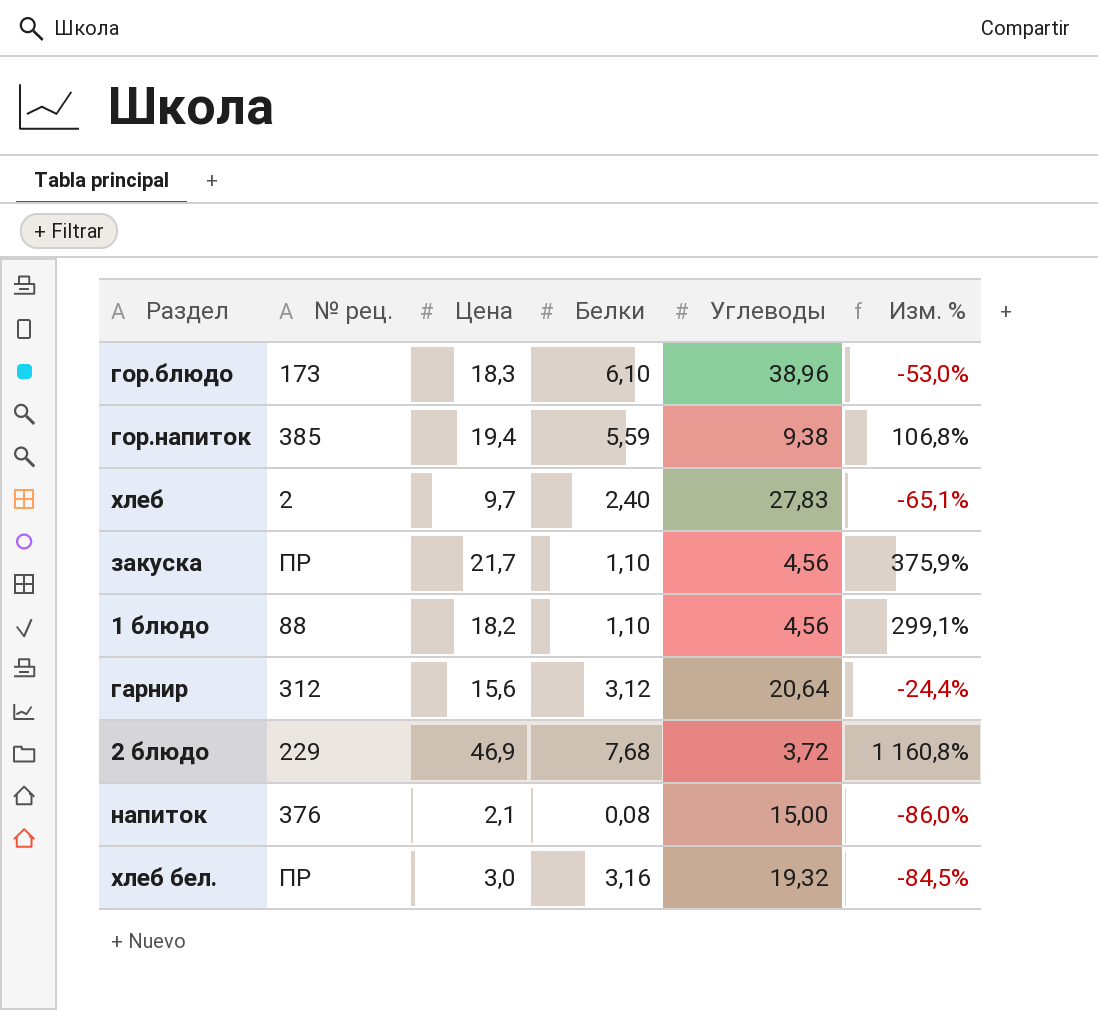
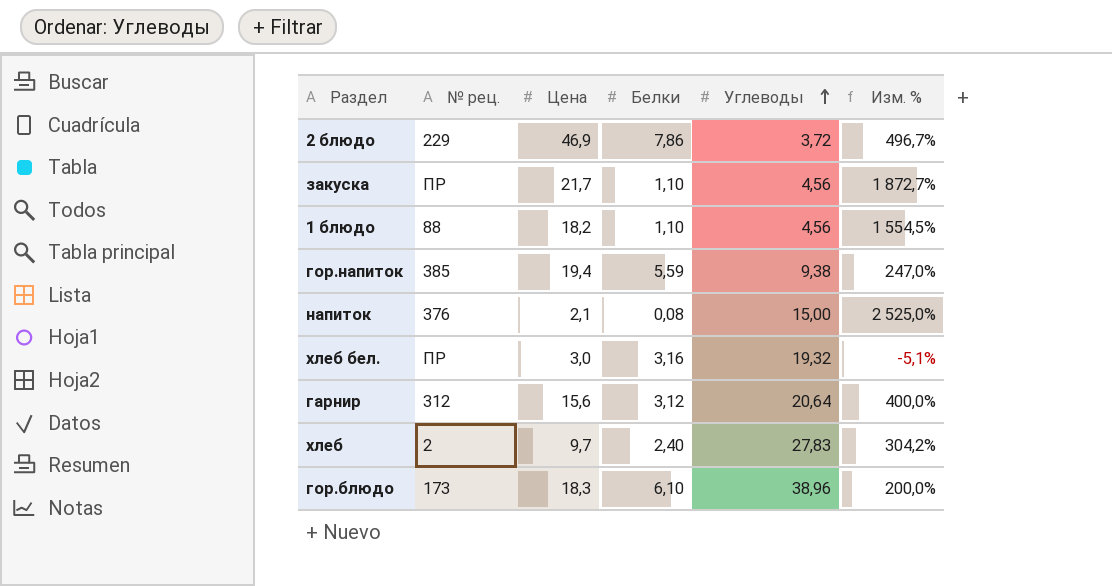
row order: none -> Углеводы ascending
column Изм. % | formula: ([Цена] - [Углеводы]) / [Углеводы] -> ([Цена] - [Белки]) / [Белки]
2 блюдо | Белки: 7,68 -> 7,86

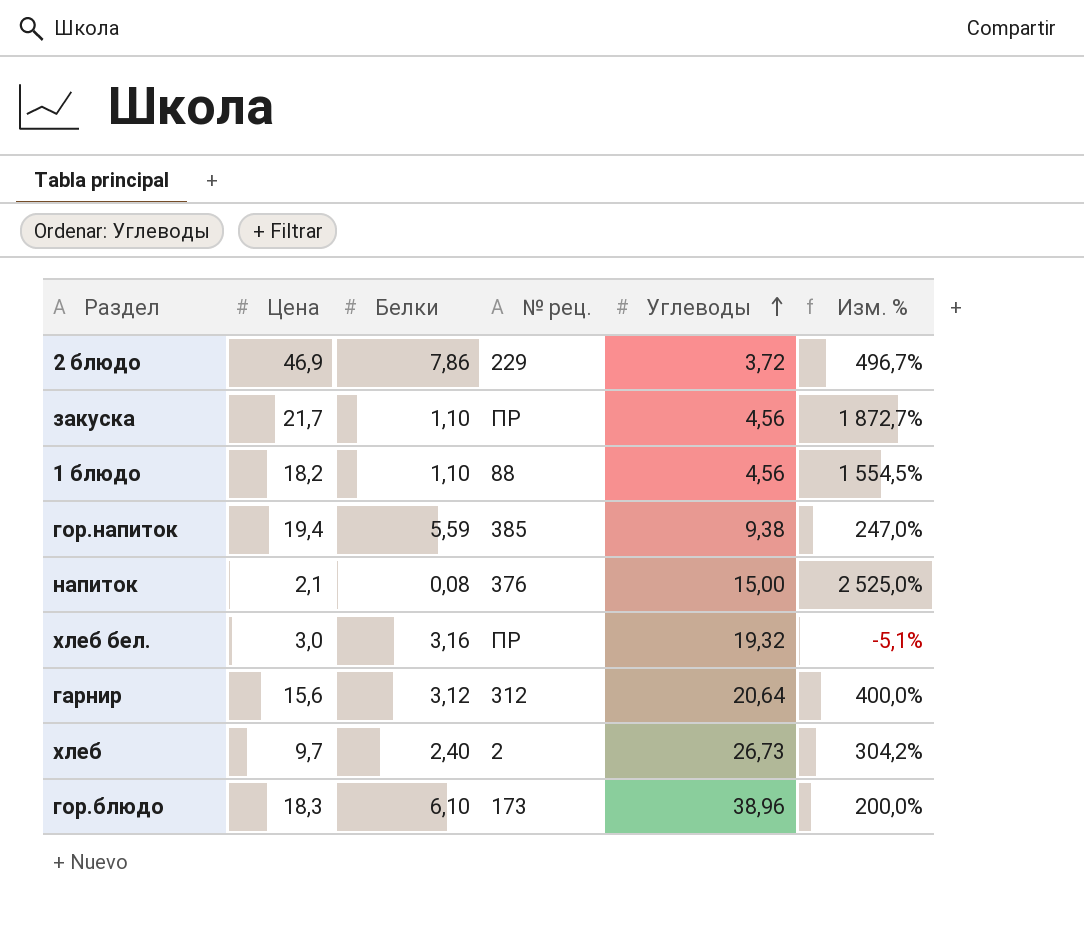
column № рец. | position: 2 -> 4
хлеб | Углеводы: 27,83 -> 26,73

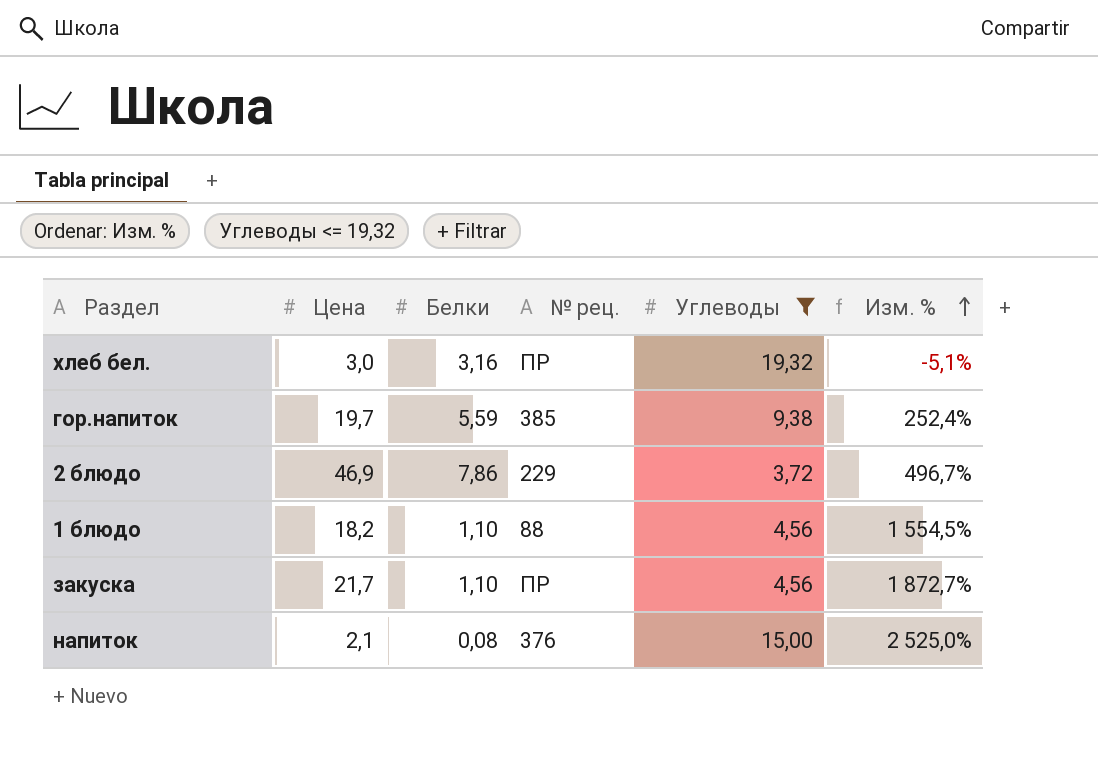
filter: none -> Углеводы <= 19,32
row order: Углеводы ascending -> Изм. % ascending
гор.напиток | Цена: 19,4 -> 19,7
гор.напиток | Изм. %: 247,0% -> 252,4%

